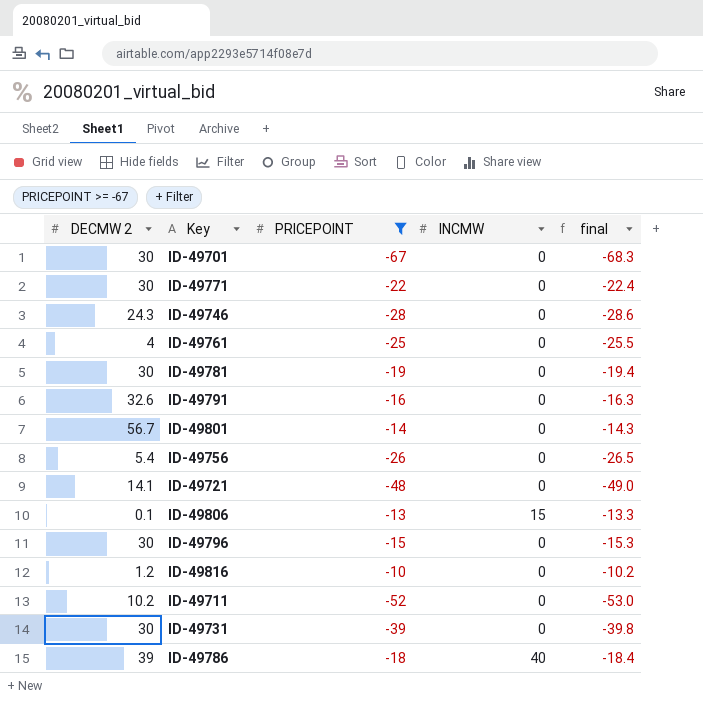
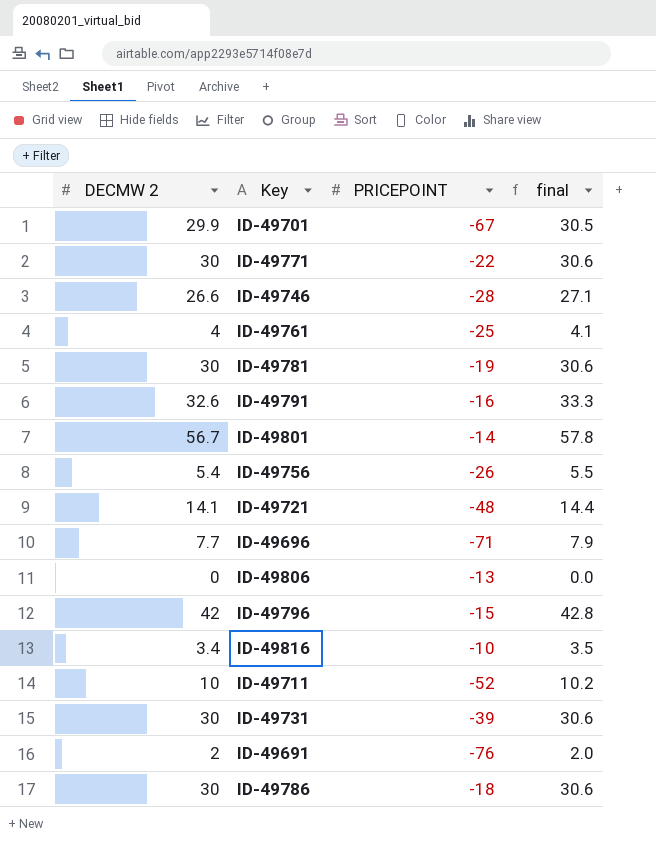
filter: PRICEPOINT >= -67 -> none
column INCMW | position: 4 -> none
column final | formula: [PRICEPOINT] * 1.02 -> [DECMW 2] * 1.02
ID-49701 | DECMW 2: 30 -> 29.9
ID-49746 | DECMW 2: 24.3 -> 26.6
ID-49806 | DECMW 2: 0.1 -> 0
ID-49796 | DECMW 2: 30 -> 42
ID-49816 | DECMW 2: 1.2 -> 3.4
ID-49711 | DECMW 2: 10.2 -> 10
ID-49786 | DECMW 2: 39 -> 30

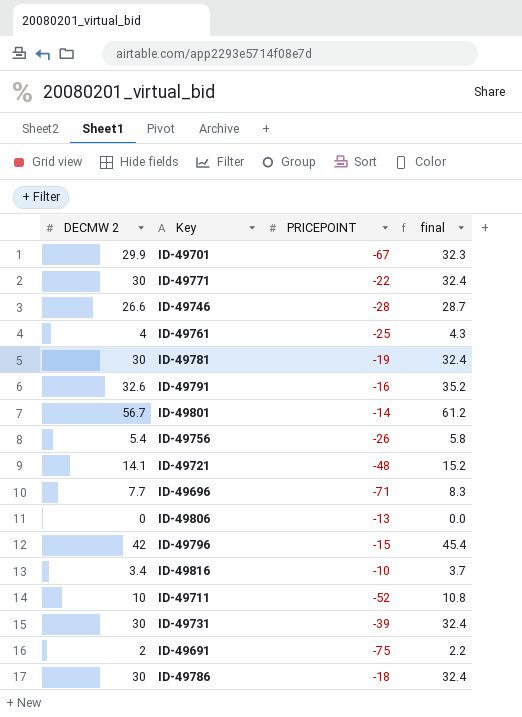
column final | formula: [DECMW 2] * 1.02 -> [DECMW 2] * 1.08
ID-49691 | PRICEPOINT: -76 -> -75

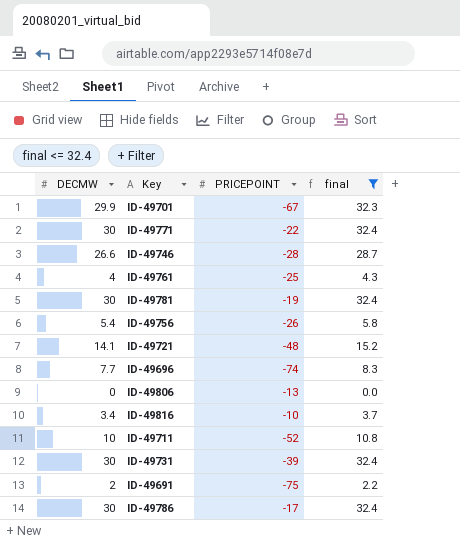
filter: none -> final <= 32.4
column name: DECMW 2 -> DECMW
ID-49696 | PRICEPOINT: -71 -> -74
ID-49786 | PRICEPOINT: -18 -> -17

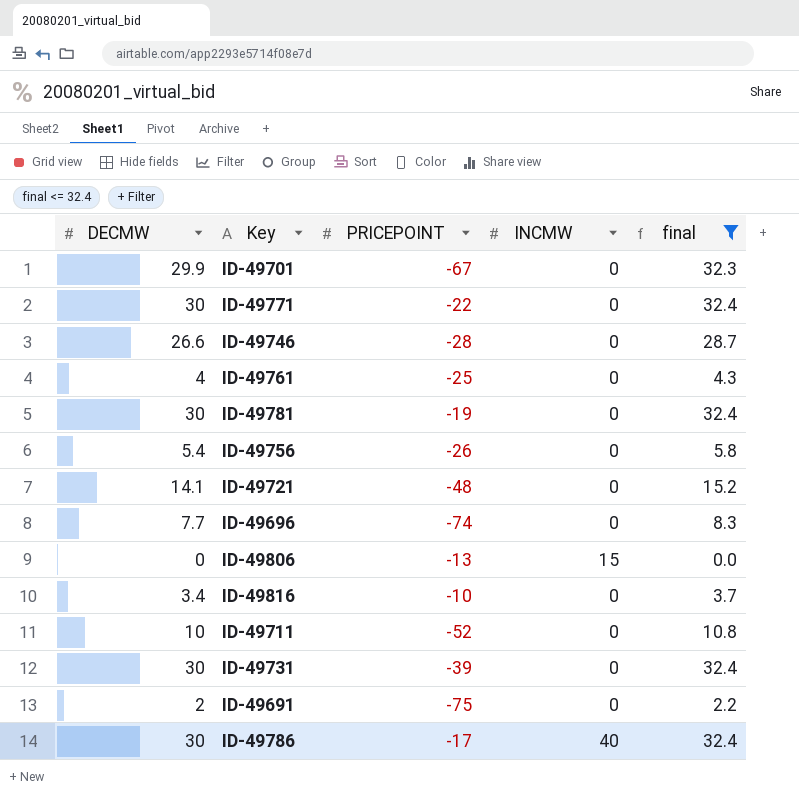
column INCMW | position: none -> 4

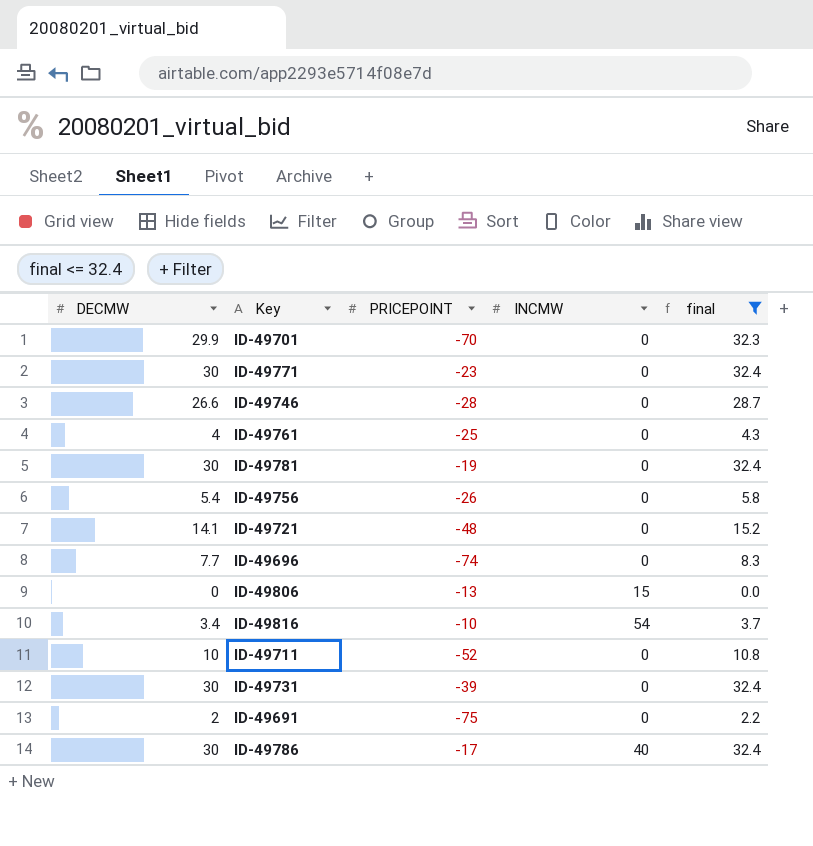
ID-49701 | PRICEPOINT: -67 -> -70
ID-49771 | PRICEPOINT: -22 -> -23
ID-49816 | INCMW: 0 -> 54

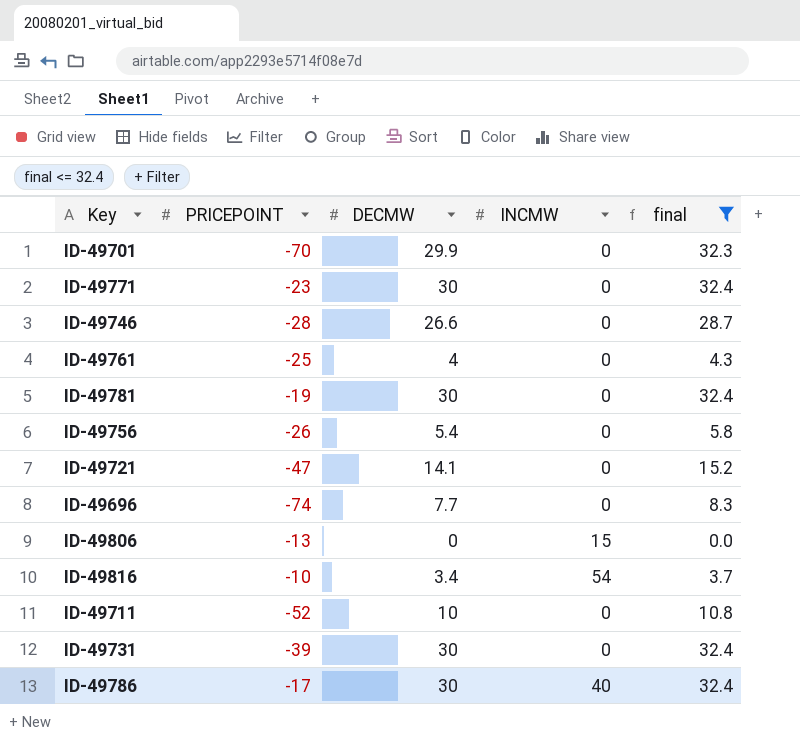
column DECMW | position: 1 -> 3
row ID-49691: 2 | -75 | 0 | 2.2 -> none
ID-49721 | PRICEPOINT: -48 -> -47

